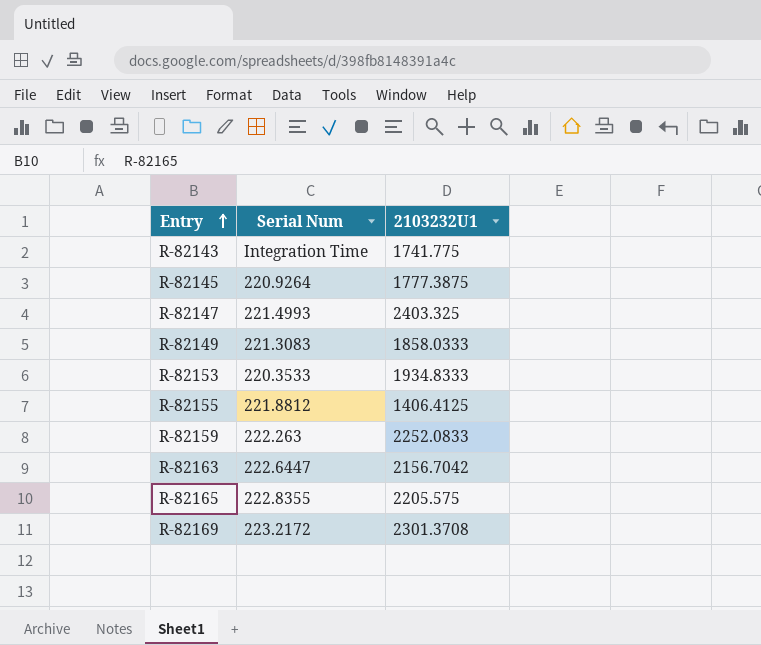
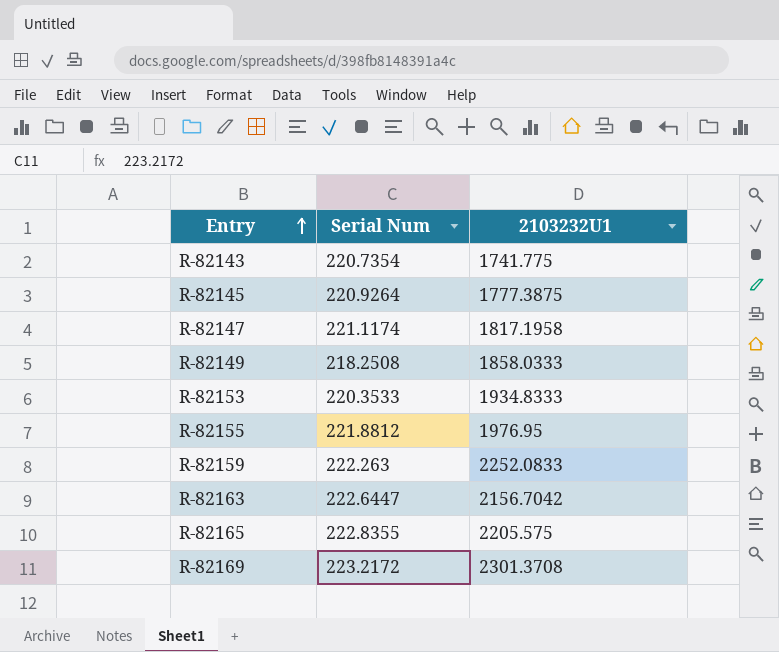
R-82143 | Serial Num: Integration Time -> 220.7354
R-82147 | Serial Num: 221.4993 -> 221.1174
R-82147 | 2103232U1: 2403.325 -> 1817.1958
R-82149 | Serial Num: 221.3083 -> 218.2508
R-82155 | 2103232U1: 1406.4125 -> 1976.95

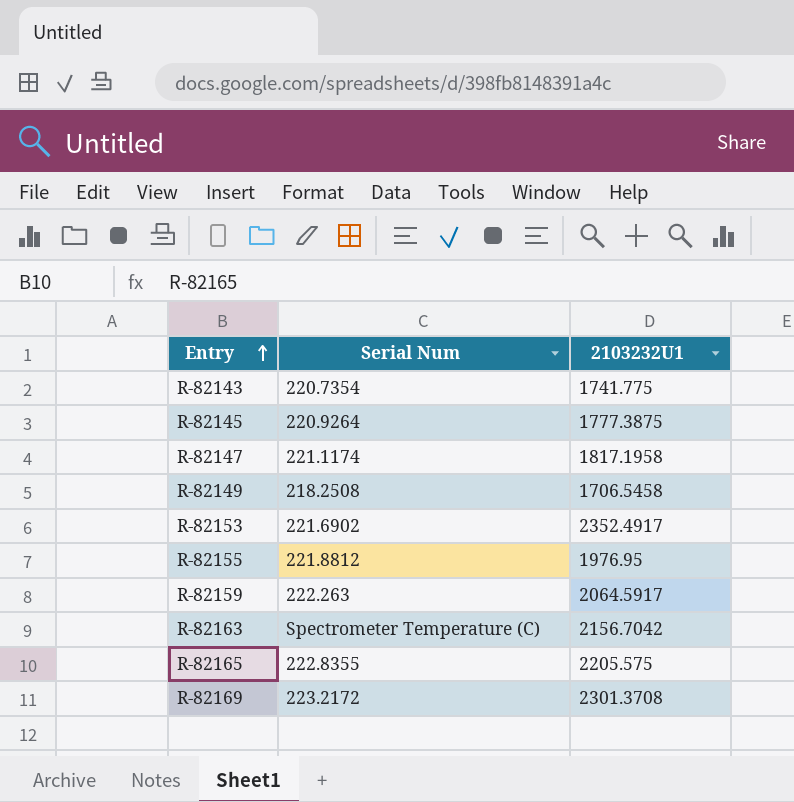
R-82149 | 2103232U1: 1858.0333 -> 1706.5458
R-82153 | Serial Num: 220.3533 -> 221.6902
R-82153 | 2103232U1: 1934.8333 -> 2352.4917
R-82159 | 2103232U1: 2252.0833 -> 2064.5917
R-82163 | Serial Num: 222.6447 -> Spectrometer Temperature (C)

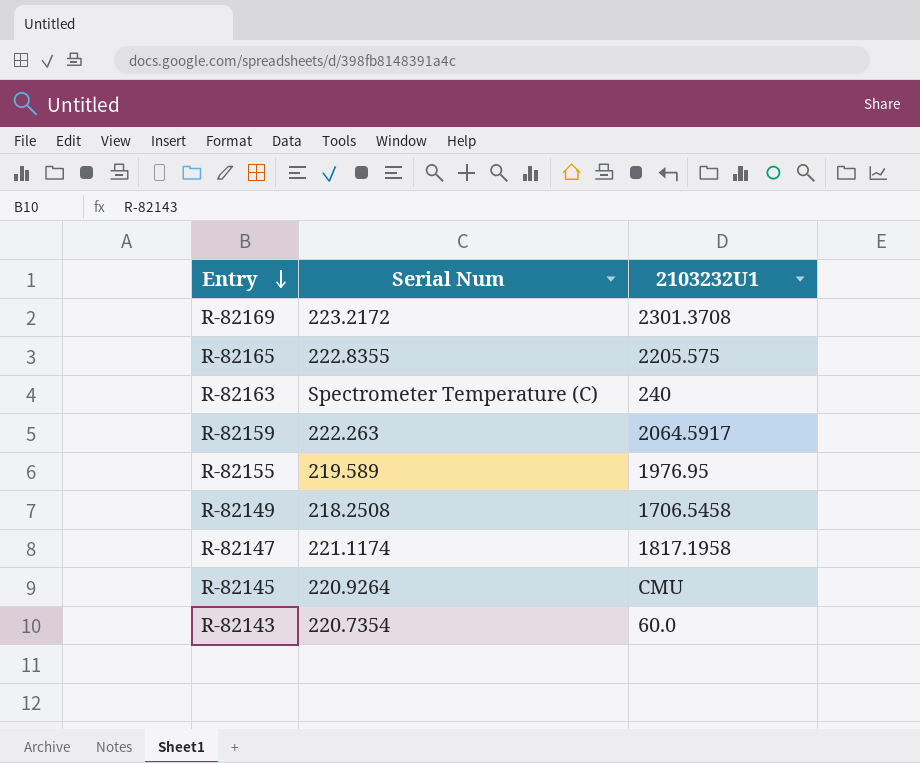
row order: Entry ascending -> Entry descending
row R-82153: 221.6902 | 2352.4917 -> none
R-82163 | 2103232U1: 2156.7042 -> 240
R-82155 | Serial Num: 221.8812 -> 219.589
R-82145 | 2103232U1: 1777.3875 -> CMU
R-82143 | 2103232U1: 1741.775 -> 60.0

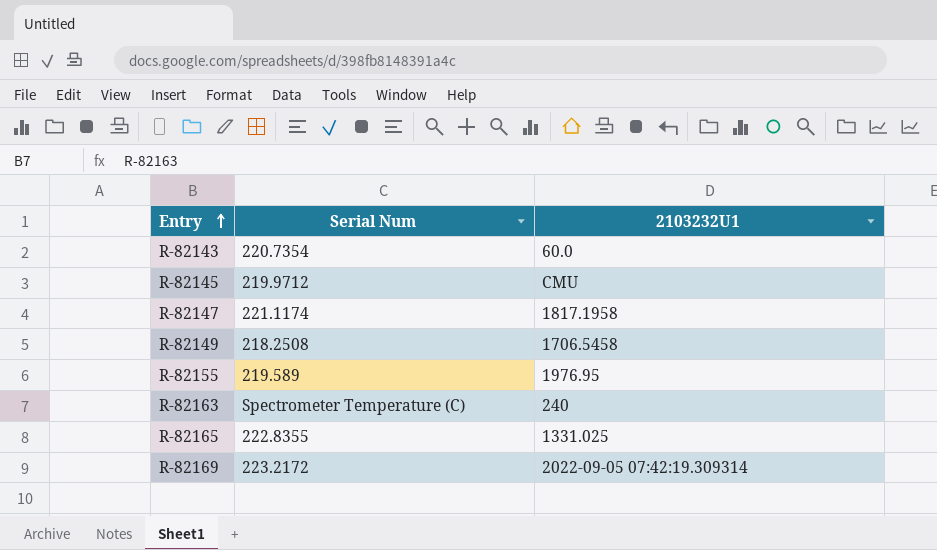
row order: Entry descending -> Entry ascending
row R-82159: 222.263 | 2064.5917 -> none
R-82145 | Serial Num: 220.9264 -> 219.9712
R-82165 | 2103232U1: 2205.575 -> 1331.025
R-82169 | 2103232U1: 2301.3708 -> 2022-09-05 07:42:19.309314

